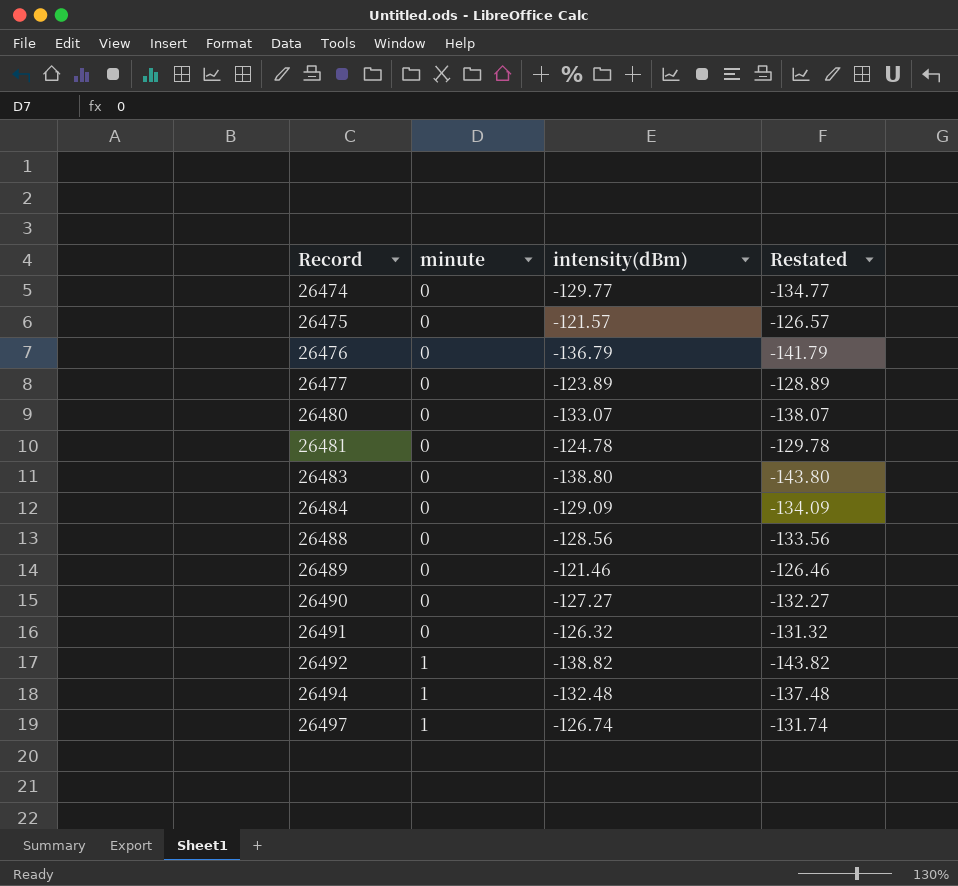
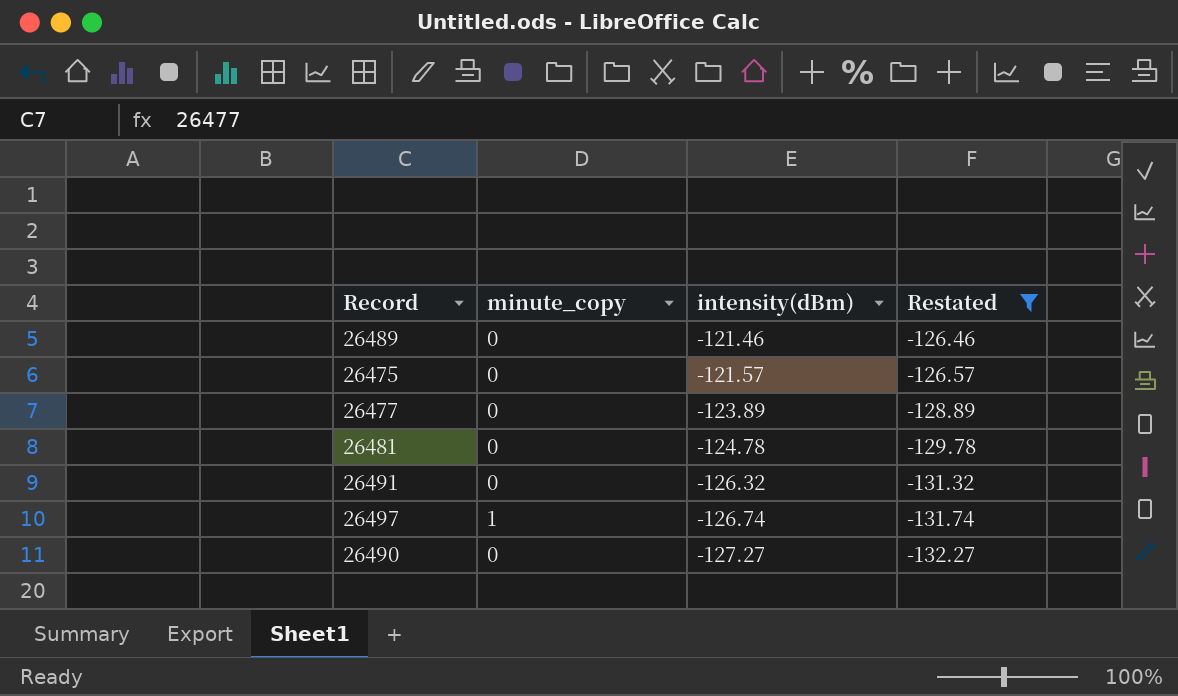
filter: none -> Restated >= -132.27
row order: Record ascending -> intensity(dBm) descending
column name: minute -> minute_copy

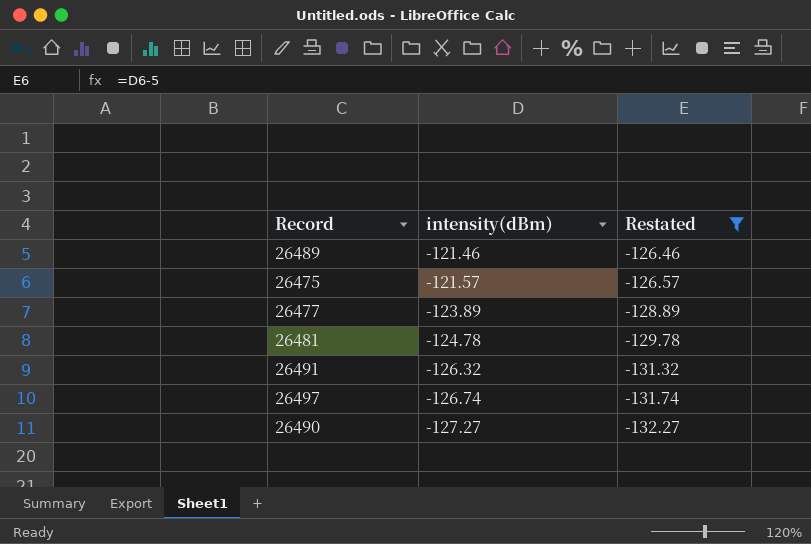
column minute_copy | position: 2 -> none

